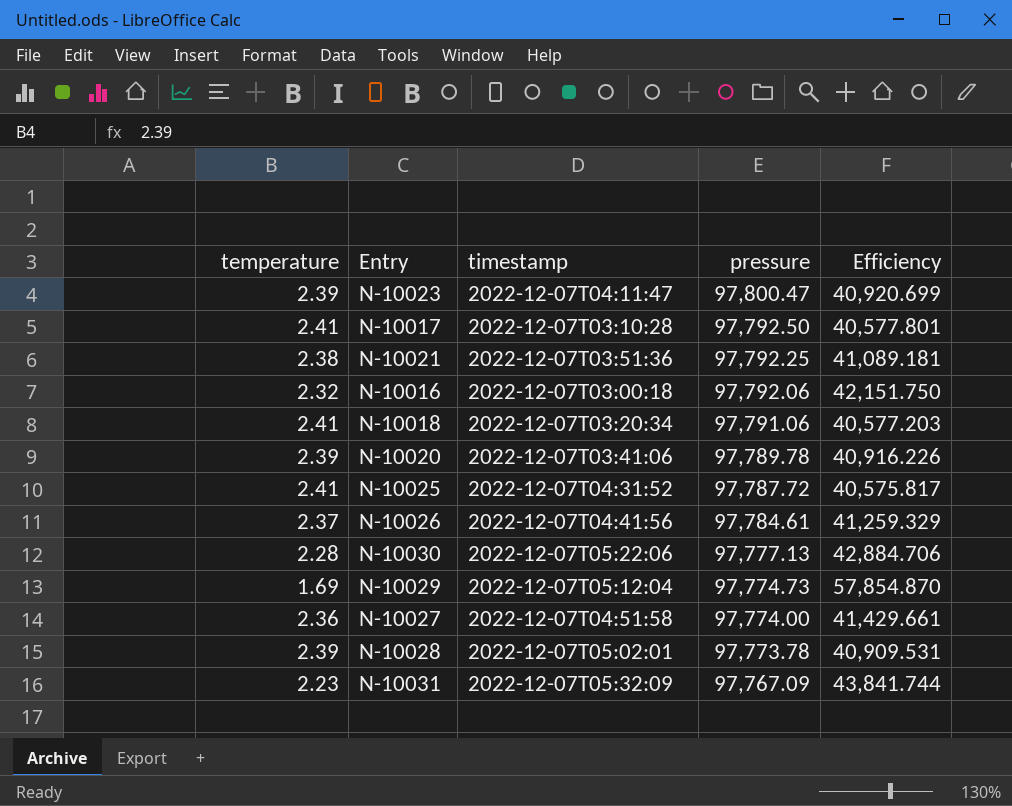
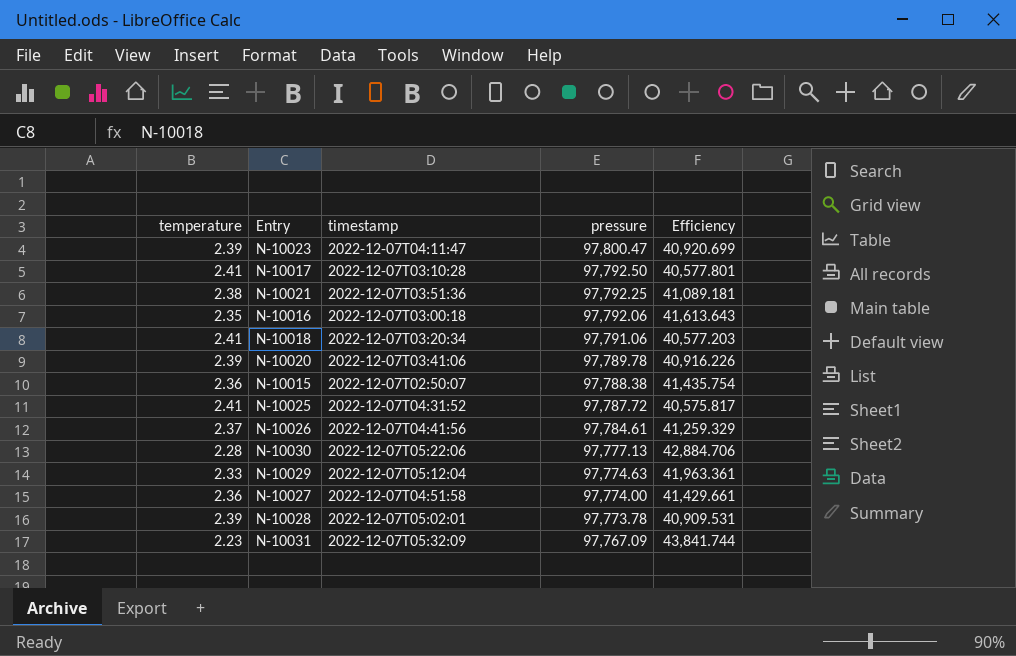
N-10016 | temperature: 2.32 -> 2.35
N-10016 | Efficiency: 42,151.750 -> 41,613.643
row N-10015: none -> 2.36 | 2022-12-07T02:50:07 | 97,788.38 | 41,435.754
N-10029 | temperature: 1.69 -> 2.33
N-10029 | pressure: 97,774.73 -> 97,774.63
N-10029 | Efficiency: 57,854.870 -> 41,963.361

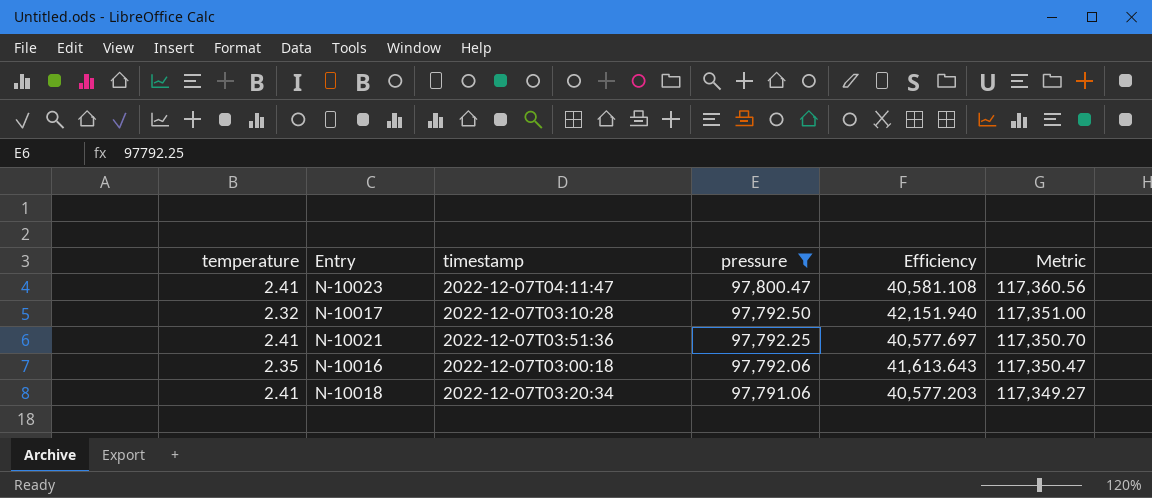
filter: none -> pressure >= 97,791.06
column Metric | formula: none -> [pressure] * 1.2
N-10023 | temperature: 2.39 -> 2.41
N-10023 | Efficiency: 40,920.699 -> 40,581.108
N-10017 | temperature: 2.41 -> 2.32
N-10017 | Efficiency: 40,577.801 -> 42,151.940
N-10021 | temperature: 2.38 -> 2.41
N-10021 | Efficiency: 41,089.181 -> 40,577.697

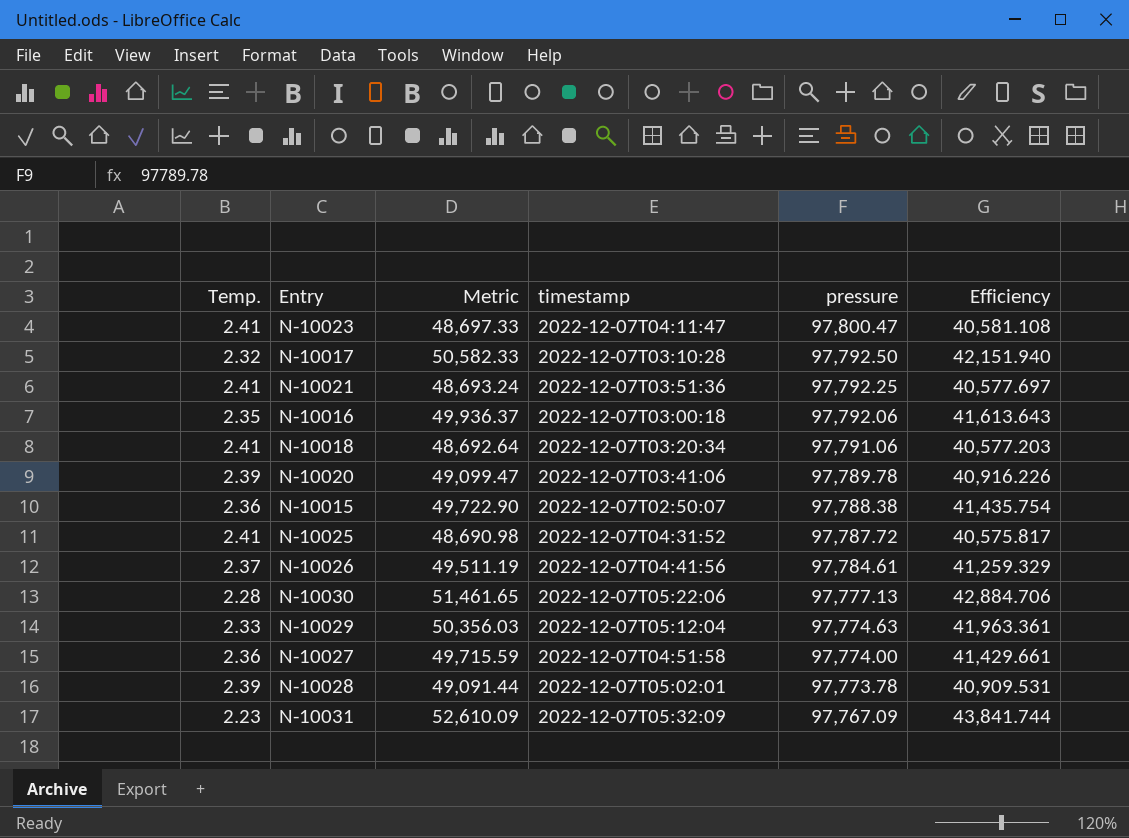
filter: pressure >= 97,791.06 -> none
column name: temperature -> Temp.
column Metric | formula: [pressure] * 1.2 -> [Efficiency] * 1.2
column Metric | position: 6 -> 3

